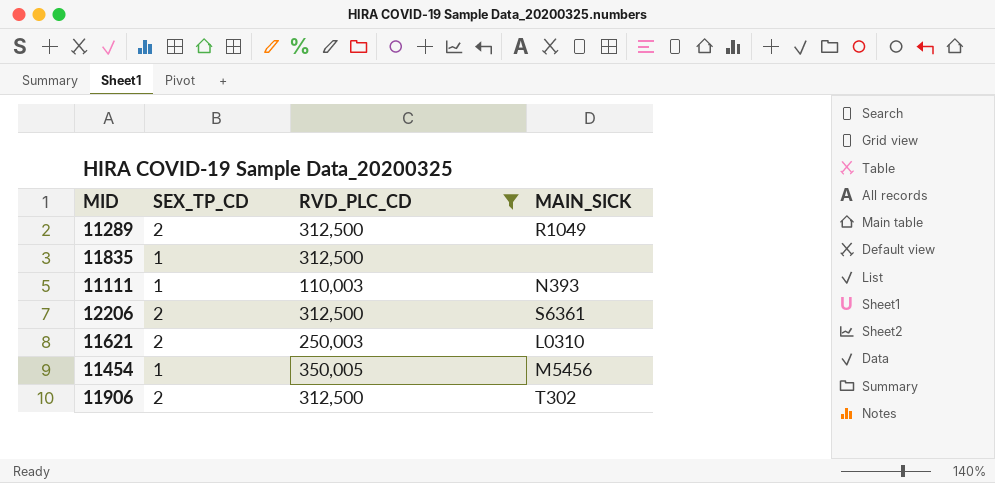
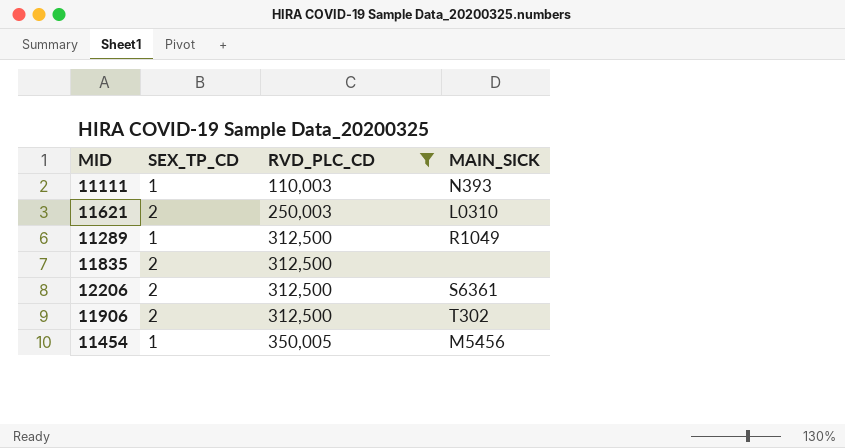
row order: none -> RVD_PLC_CD ascending
11289 | SEX_TP_CD: 2 -> 1
11835 | SEX_TP_CD: 1 -> 2

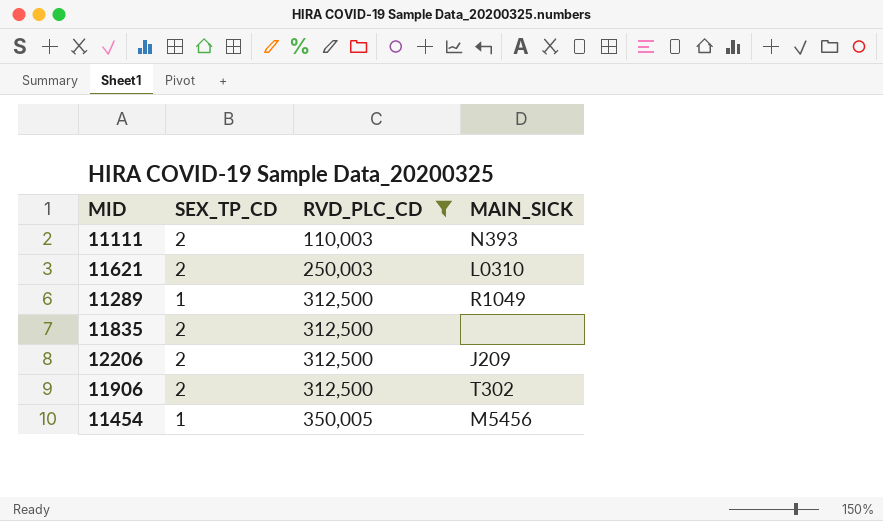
11111 | SEX_TP_CD: 1 -> 2
12206 | MAIN_SICK: S6361 -> J209

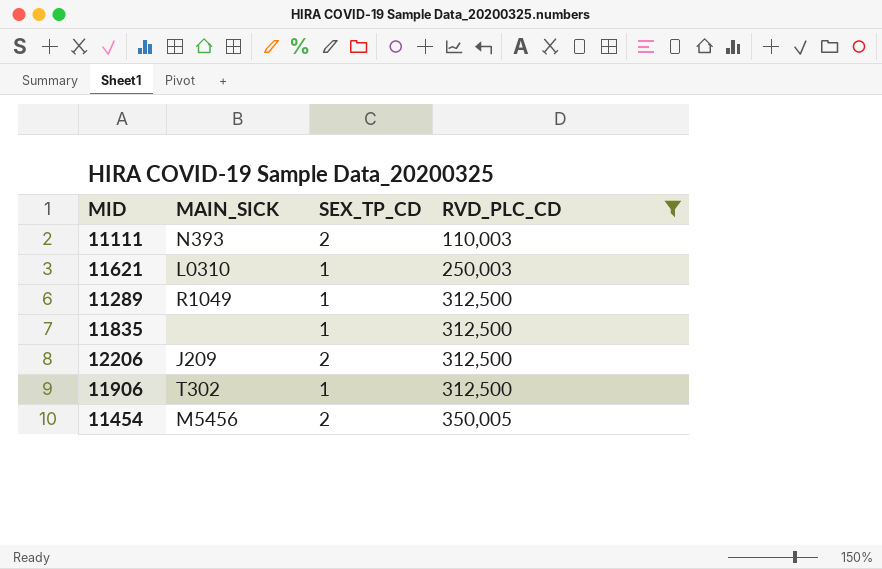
column MAIN_SICK | position: 4 -> 2
11621 | SEX_TP_CD: 2 -> 1
11835 | SEX_TP_CD: 2 -> 1
11906 | SEX_TP_CD: 2 -> 1
11454 | SEX_TP_CD: 1 -> 2

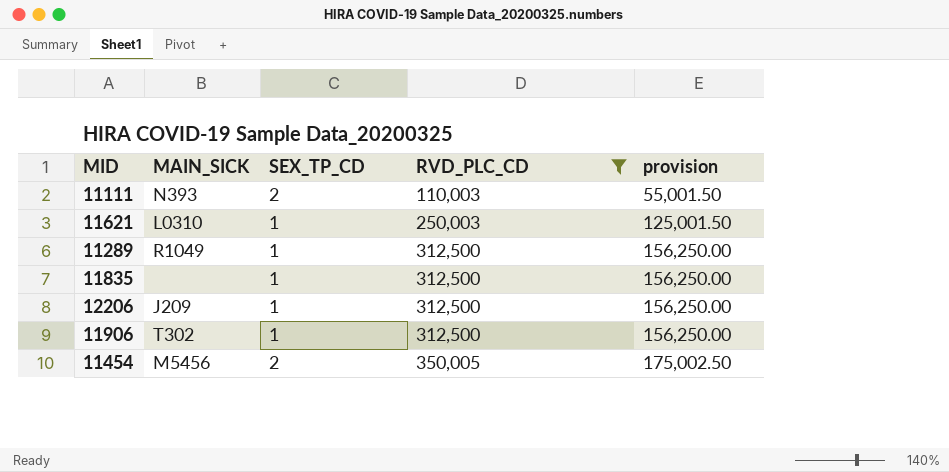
column provision | formula: none -> [RVD_PLC_CD] * 0.5
12206 | SEX_TP_CD: 2 -> 1

